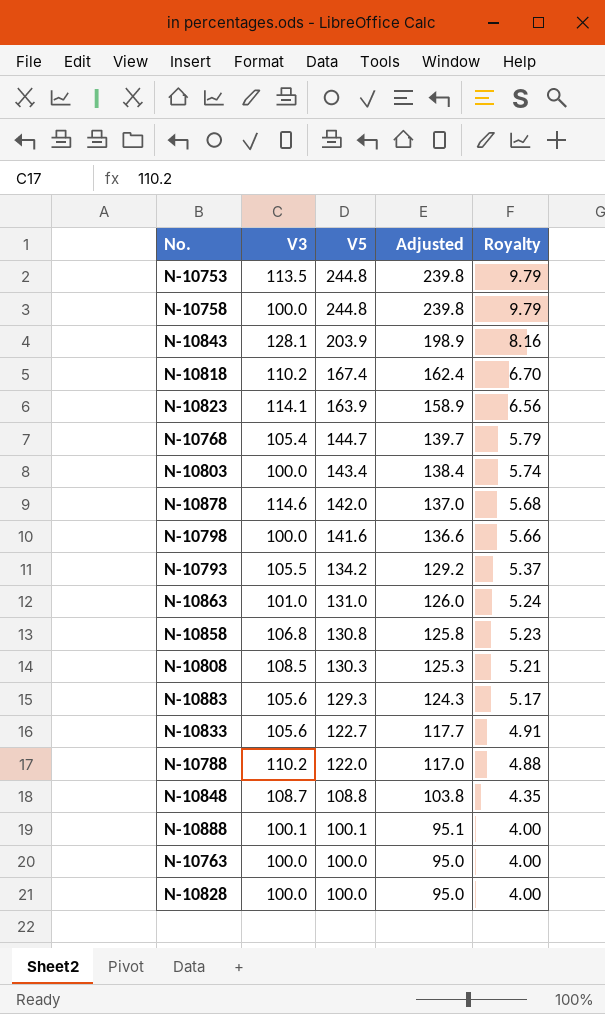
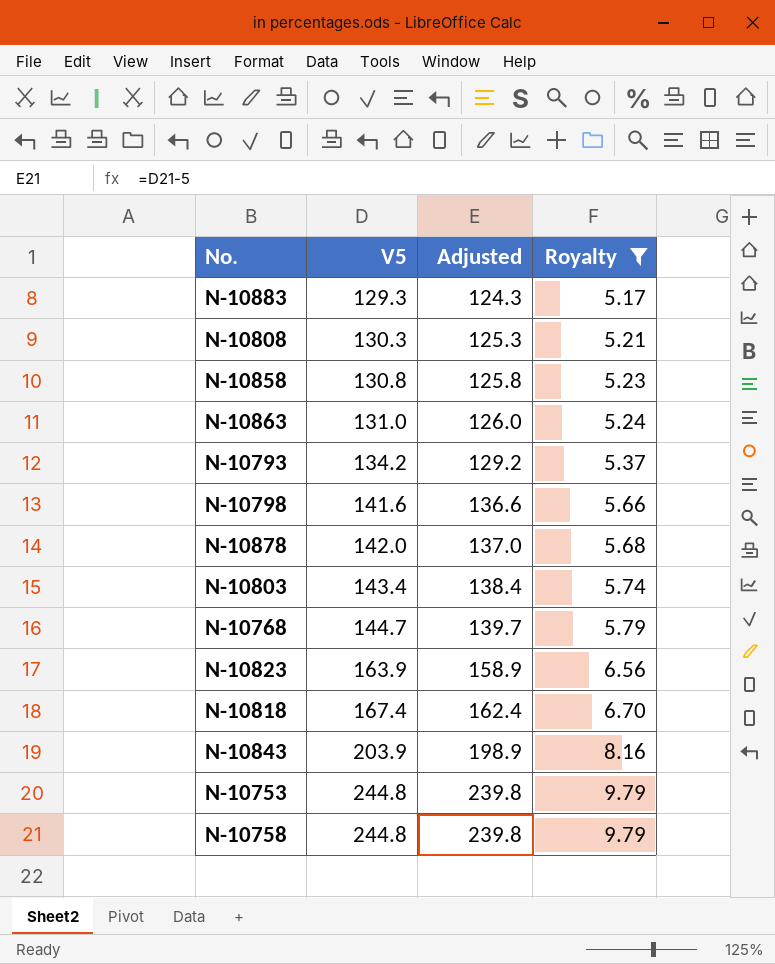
filter: none -> Royalty >= 5.17
row order: V5 descending -> V5 ascending
column V3 | position: 2 -> none

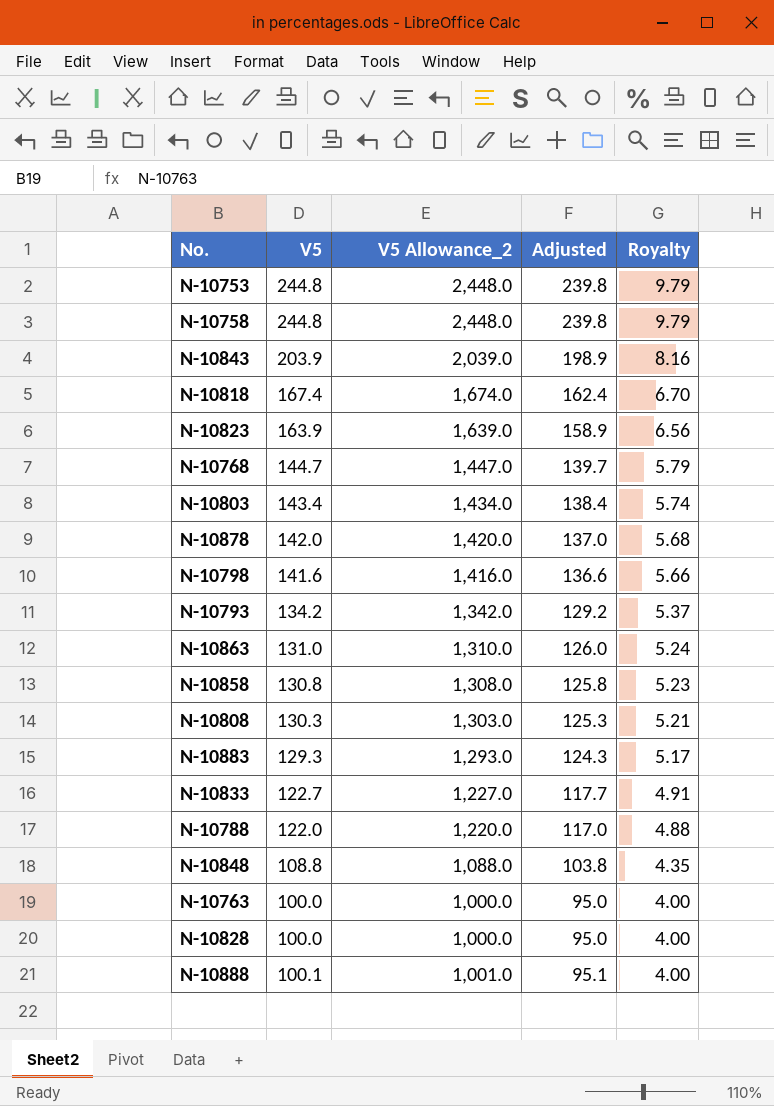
filter: Royalty >= 5.17 -> none
row order: V5 ascending -> Royalty descending
column V5 Allowance_2 | formula: none -> [V5] * 10

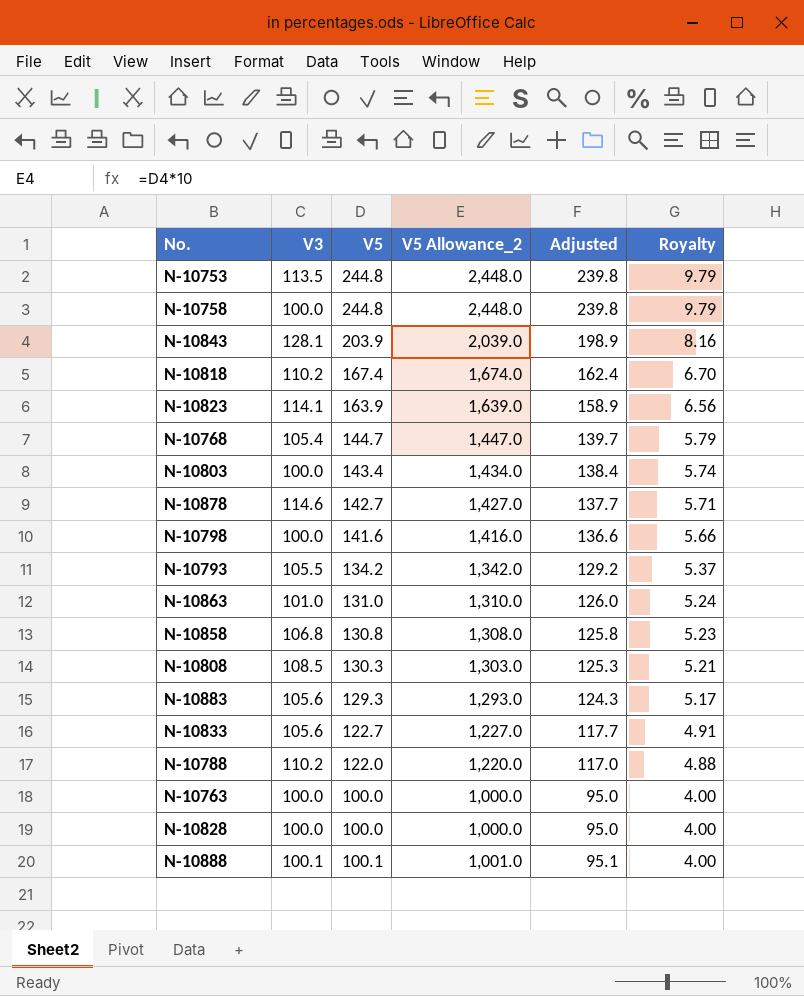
column V3 | position: none -> 2
row N-10848: 108.8 | 1,088.0 | 103.8 | 4.35 -> none
N-10878 | V5: 142.0 -> 142.7
N-10878 | V5 Allowance_2: 1,420.0 -> 1,427.0
N-10878 | Adjusted: 137.0 -> 137.7
N-10878 | Royalty: 5.68 -> 5.71

